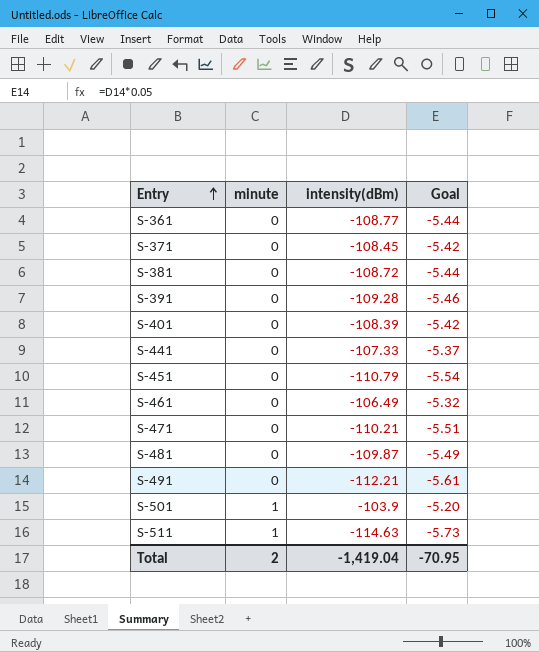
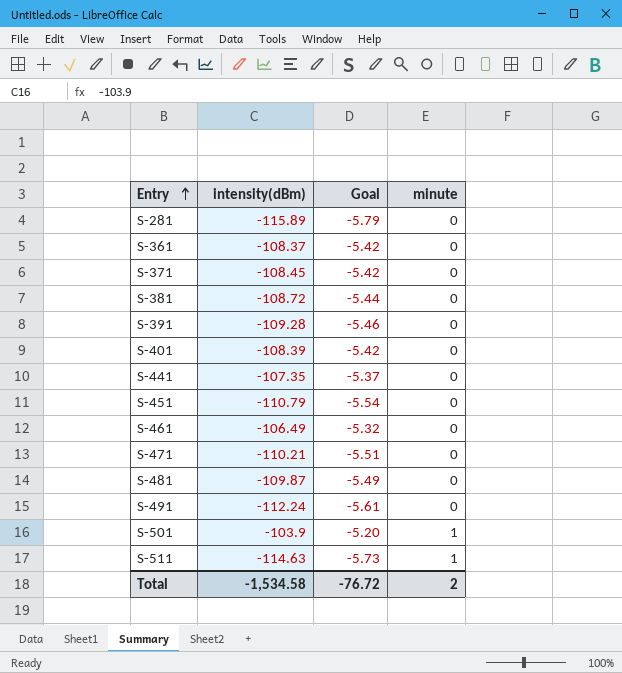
column minute | position: 2 -> 4
row S-281: none -> -115.89 | -5.79 | 0
S-361 | intensity(dBm): -108.77 -> -108.37
S-361 | Goal: -5.44 -> -5.42
S-441 | intensity(dBm): -107.33 -> -107.35
S-491 | intensity(dBm): -112.21 -> -112.24
Total | intensity(dBm): -1,419.04 -> -1,534.58
Total | Goal: -70.95 -> -76.72

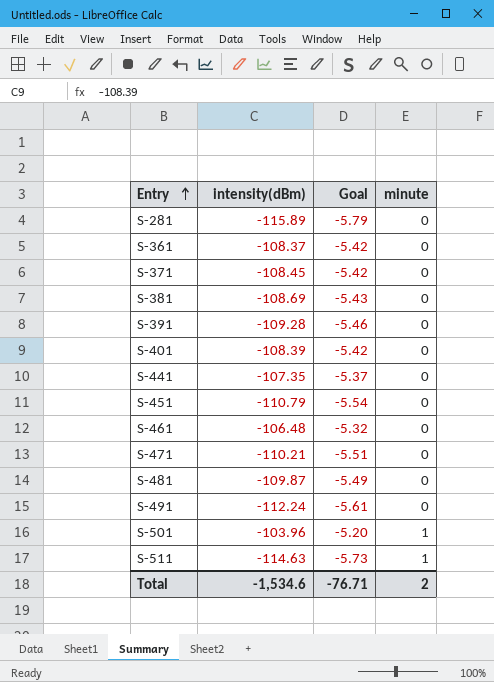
S-381 | intensity(dBm): -108.72 -> -108.69
S-381 | Goal: -5.44 -> -5.43
S-461 | intensity(dBm): -106.49 -> -106.48
S-501 | intensity(dBm): -103.9 -> -103.96
Total | intensity(dBm): -1,534.58 -> -1,534.6
Total | Goal: -76.72 -> -76.71

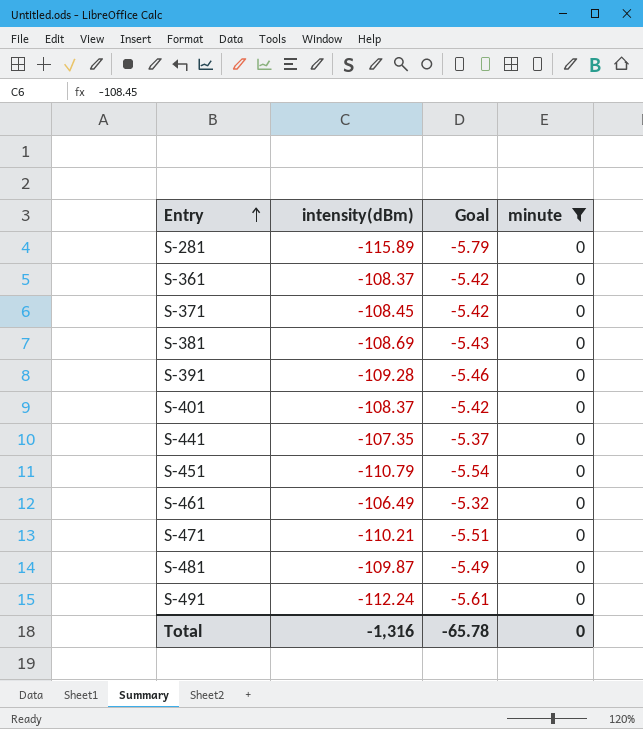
filter: none -> minute = 0
S-401 | intensity(dBm): -108.39 -> -108.37
S-461 | intensity(dBm): -106.48 -> -106.49
Total | intensity(dBm): -1,534.6 -> -1,316
Total | Goal: -76.71 -> -65.78
Total | minute: 2 -> 0

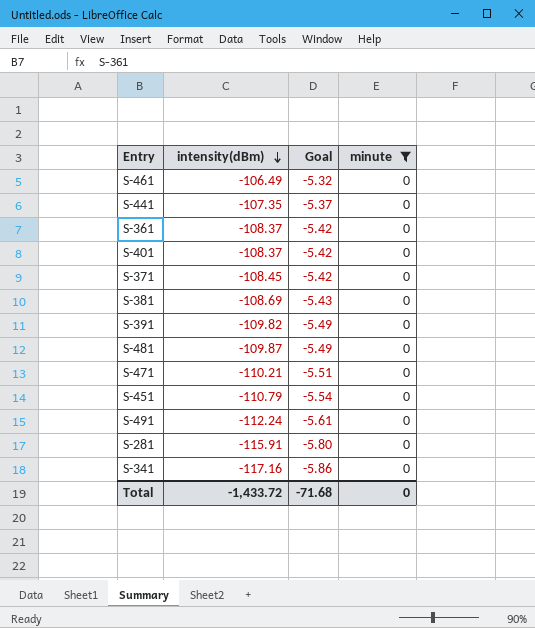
row order: Entry ascending -> intensity(dBm) descending
S-391 | intensity(dBm): -109.28 -> -109.82
S-391 | Goal: -5.46 -> -5.49
S-281 | intensity(dBm): -115.89 -> -115.91
S-281 | Goal: -5.79 -> -5.80
row S-341: none -> -117.16 | -5.86 | 0
Total | intensity(dBm): -1,316 -> -1,433.72
Total | Goal: -65.78 -> -71.68

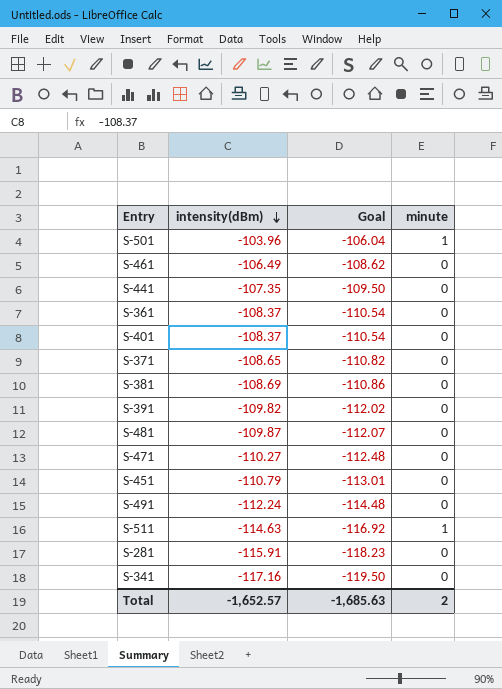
filter: minute = 0 -> none
column Goal | formula: [intensity(dBm)] * 0.05 -> [intensity(dBm)] * 1.02
S-371 | intensity(dBm): -108.45 -> -108.65
S-471 | intensity(dBm): -110.21 -> -110.27
Total | intensity(dBm): -1,433.72 -> -1,652.57
Total | Goal: -71.68 -> -1,685.63
Total | minute: 0 -> 2

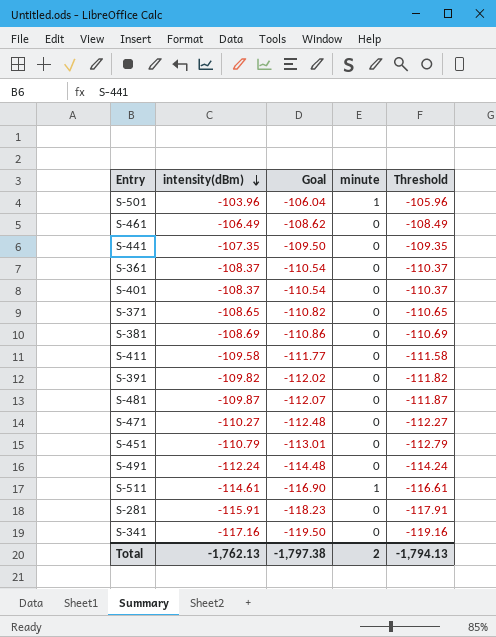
column Threshold | formula: none -> [intensity(dBm)] - 2
row S-411: none -> -109.58 | -111.77 | 0 | -111.58
S-511 | intensity(dBm): -114.63 -> -114.61
S-511 | Goal: -116.92 -> -116.90
Total | intensity(dBm): -1,652.57 -> -1,762.13
Total | Goal: -1,685.63 -> -1,797.38

